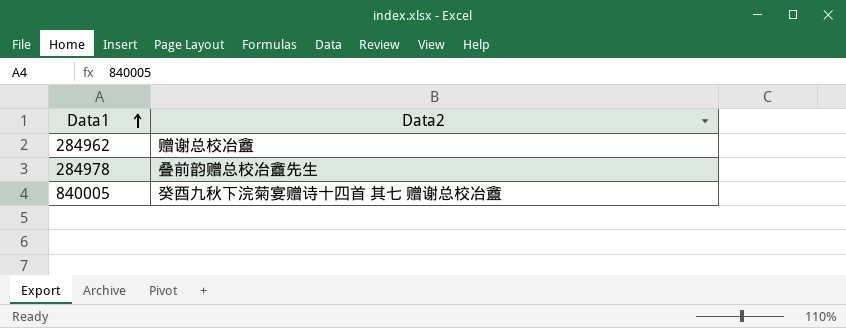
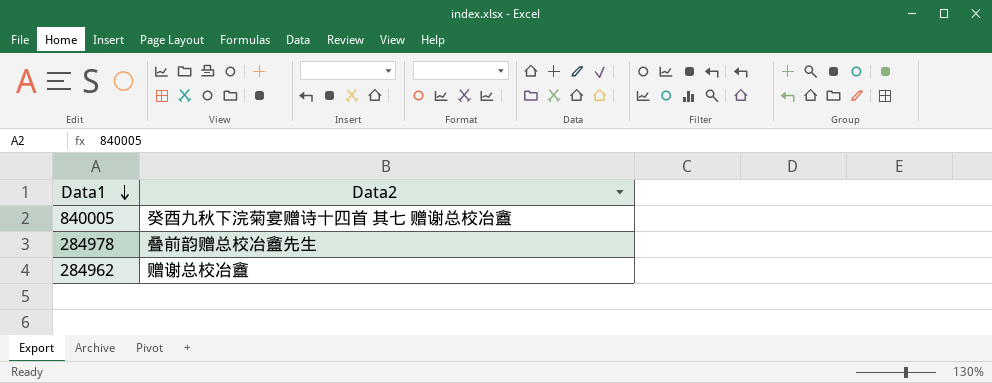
row order: Data1 ascending -> Data1 descending

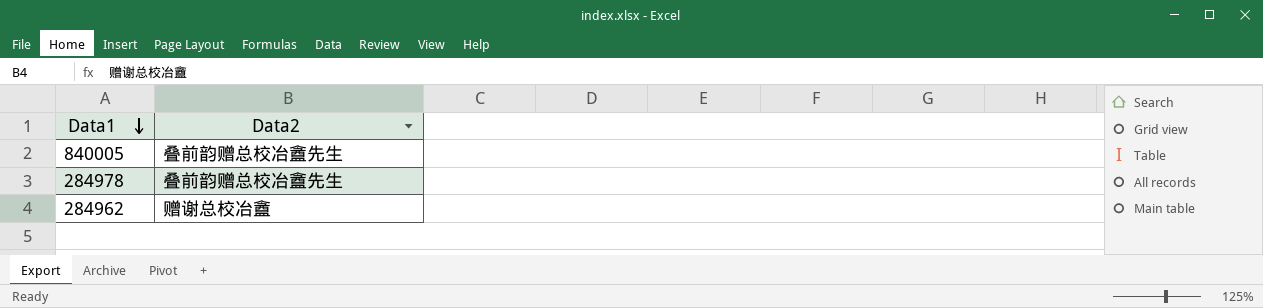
840005 | Data2: 癸酉九秋下浣菊宴赠诗十四首 其七 赠谢总校冶盦 -> 叠前韵赠总校冶盦先生

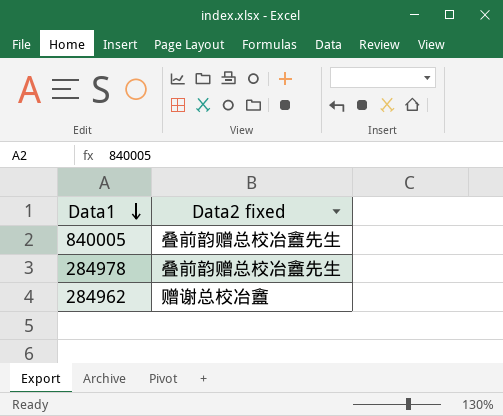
column name: Data2 -> Data2 fixed

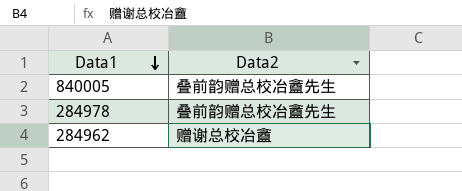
column name: Data2 fixed -> Data2

